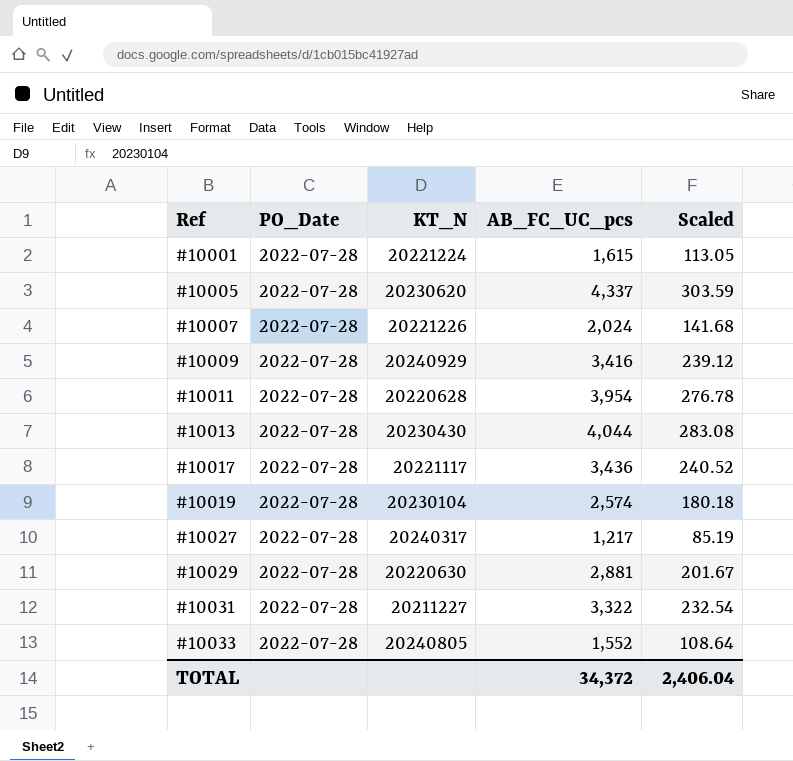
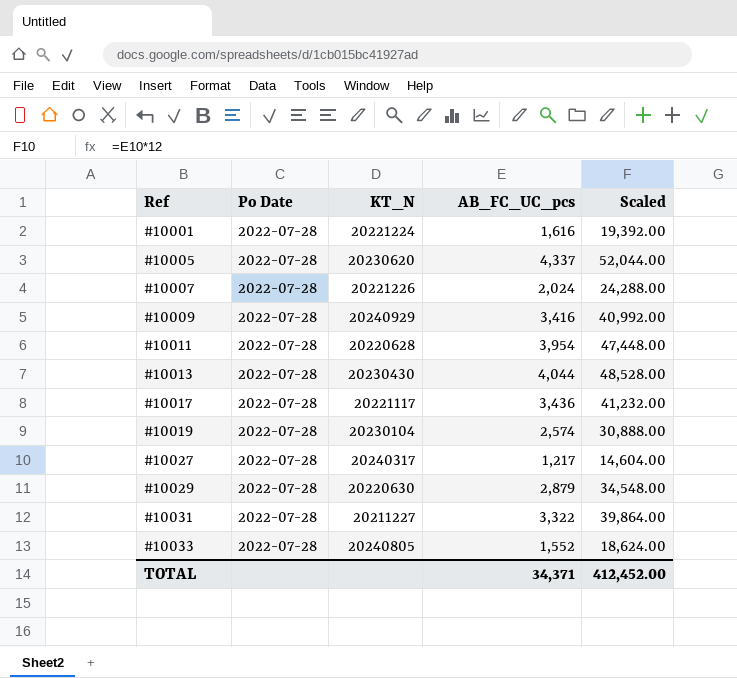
column name: PO_Date -> Po Date
column Scaled | formula: [AB_FC_UC_pcs] * 0.07 -> [AB_FC_UC_pcs] * 12
#10001 | AB_FC_UC_pcs: 1,615 -> 1,616
#10029 | AB_FC_UC_pcs: 2,881 -> 2,879
TOTAL | AB_FC_UC_pcs: 34,372 -> 34,371
TOTAL | Scaled: 2,406.04 -> 412,452.00

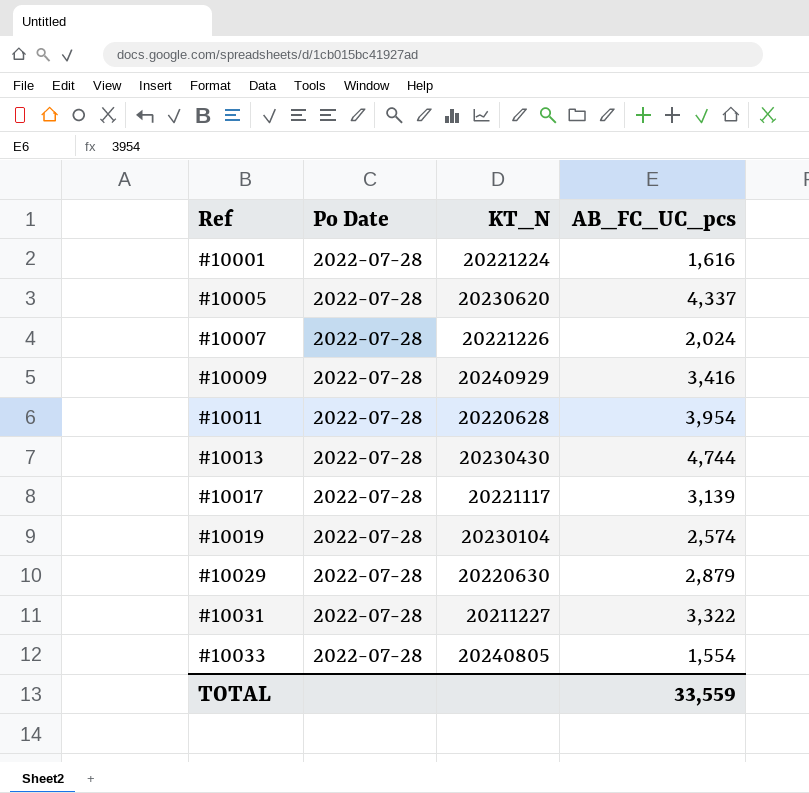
column Scaled | formula: [AB_FC_UC_pcs] * 12 -> none
row #10027: 2022-07-28 | 20240317 | 1,217 | 14,604.00 -> none
#10013 | AB_FC_UC_pcs: 4,044 -> 4,744
#10017 | AB_FC_UC_pcs: 3,436 -> 3,139
#10033 | AB_FC_UC_pcs: 1,552 -> 1,554
TOTAL | AB_FC_UC_pcs: 34,371 -> 33,559

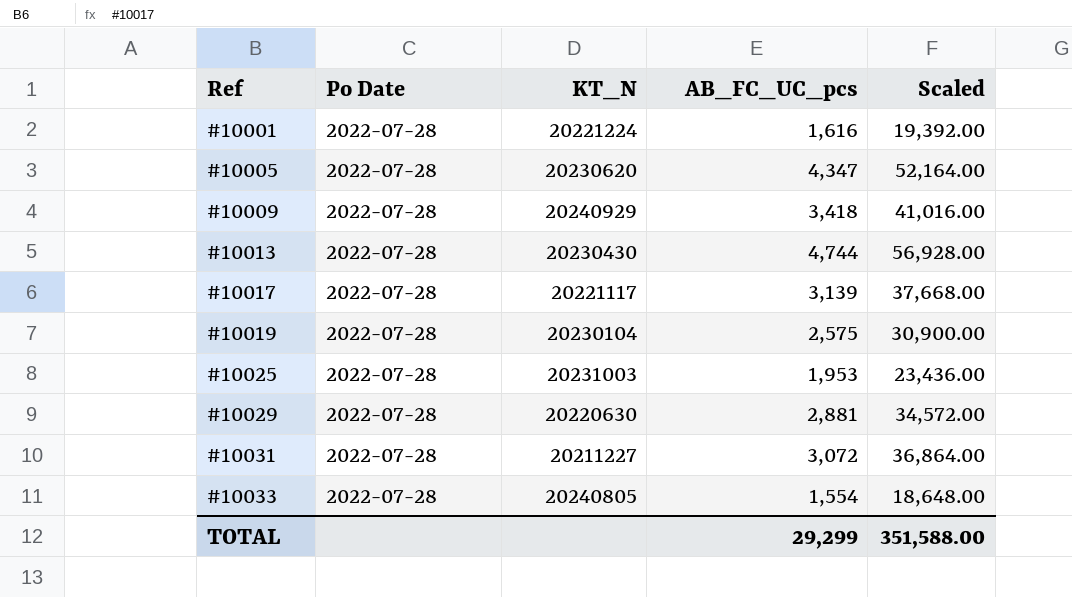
column Scaled | formula: none -> [AB_FC_UC_pcs] * 12
row #10007: 2022-07-28 | 20221226 | 2,024 -> none
row #10011: 2022-07-28 | 20220628 | 3,954 -> none
#10005 | AB_FC_UC_pcs: 4,337 -> 4,347
#10009 | AB_FC_UC_pcs: 3,416 -> 3,418
#10019 | AB_FC_UC_pcs: 2,574 -> 2,575
row #10025: none -> 2022-07-28 | 20231003 | 1,953 | 23,436.00
#10029 | AB_FC_UC_pcs: 2,879 -> 2,881
#10031 | AB_FC_UC_pcs: 3,322 -> 3,072
TOTAL | AB_FC_UC_pcs: 33,559 -> 29,299

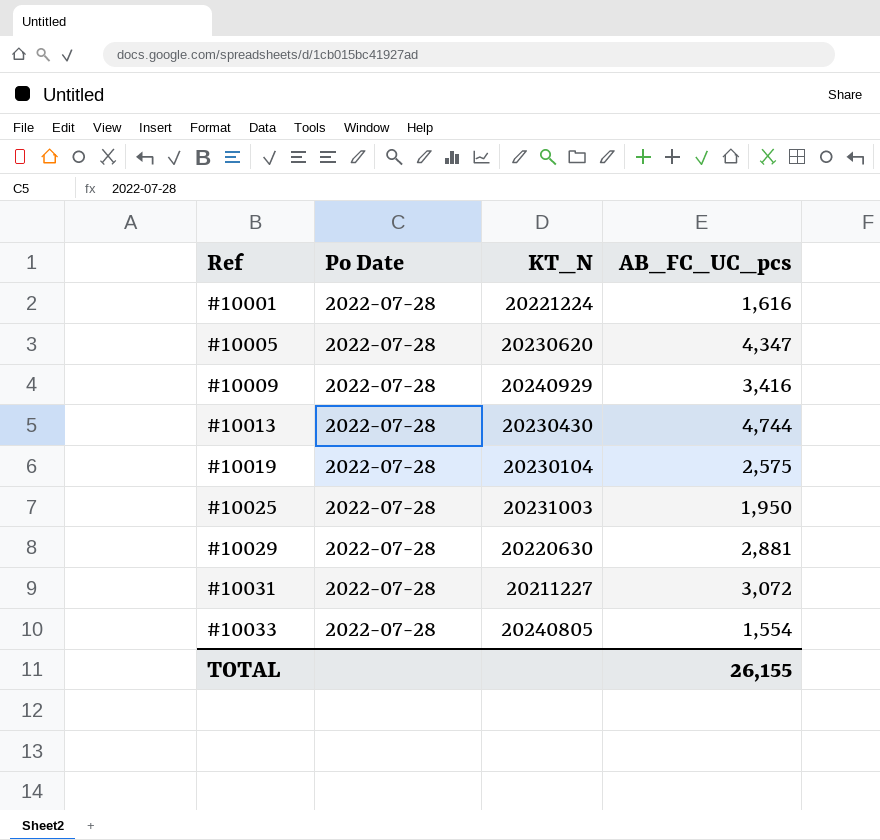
column Scaled | formula: [AB_FC_UC_pcs] * 12 -> none
row #10017: 2022-07-28 | 20221117 | 3,139 | 37,668.00 -> none
#10009 | AB_FC_UC_pcs: 3,418 -> 3,416
#10025 | AB_FC_UC_pcs: 1,953 -> 1,950
TOTAL | AB_FC_UC_pcs: 29,299 -> 26,155

